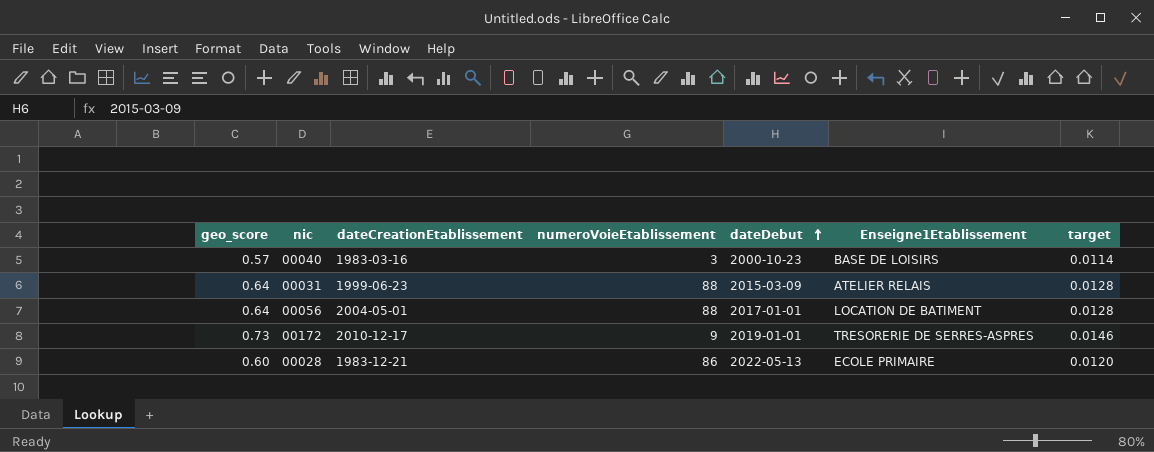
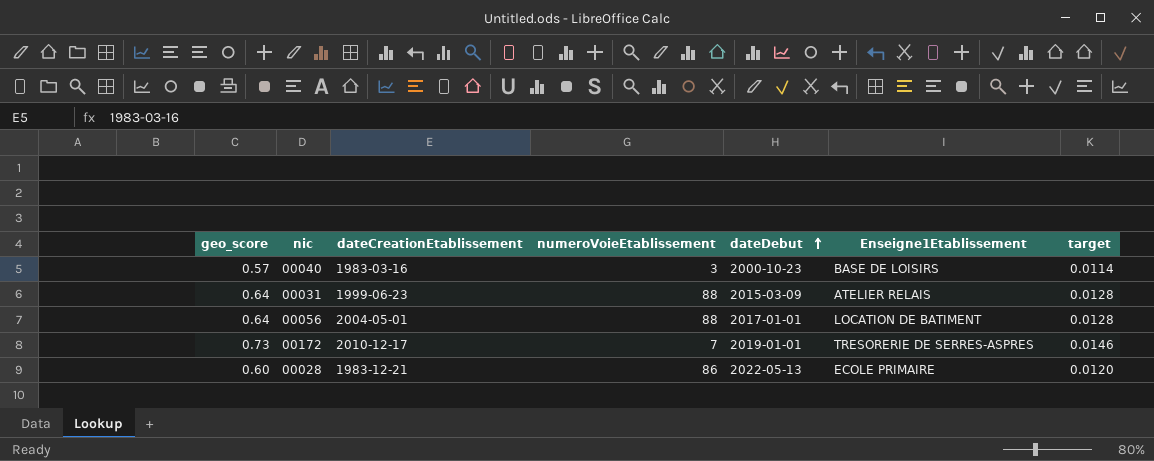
00172 | numeroVoieEtablissement: 9 -> 7

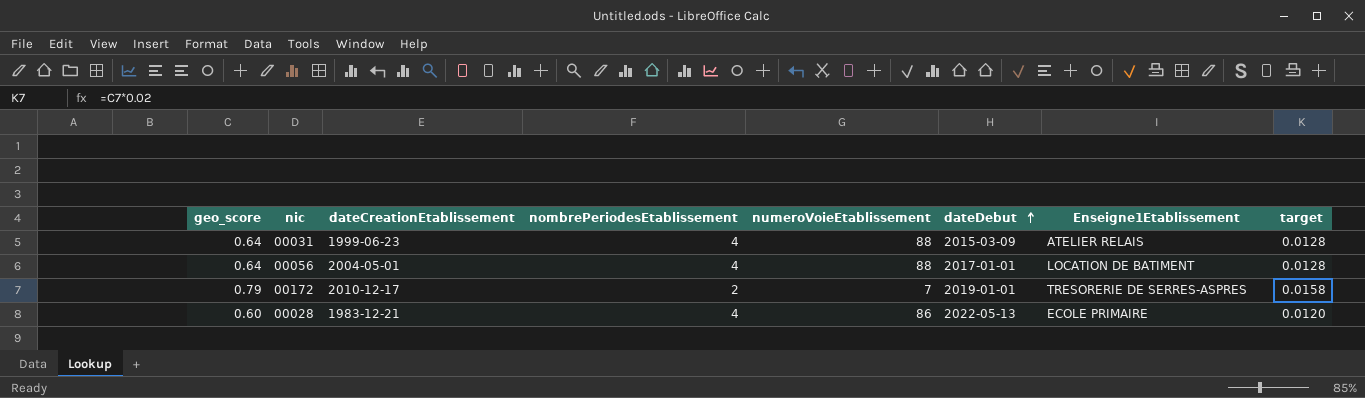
column nombrePeriodesEtablissement | position: none -> 4
row 00040: 0.57 | 1983-03-16 | 3 | 2000-10-23 | BASE DE LOISIRS | 0.0114 -> none
00172 | geo_score: 0.73 -> 0.79
00172 | target: 0.0146 -> 0.0158

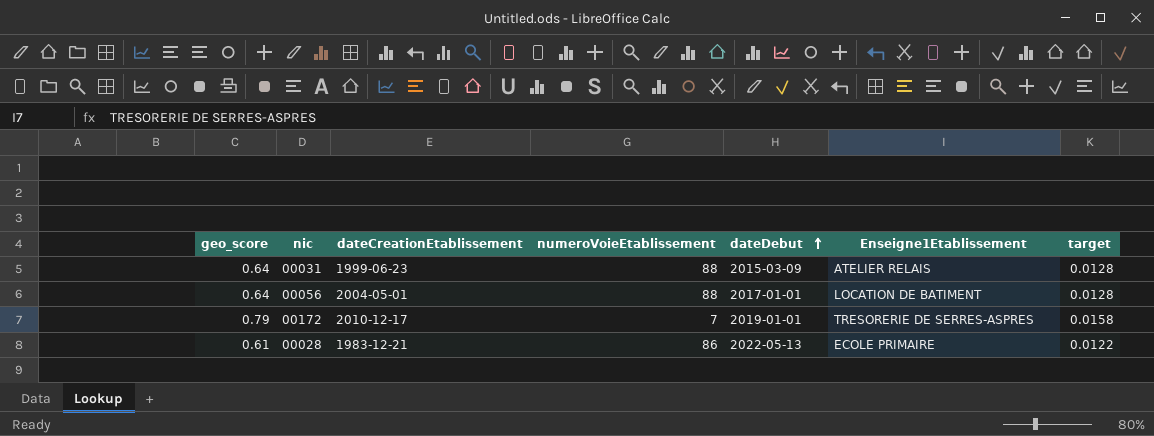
column nombrePeriodesEtablissement | position: 4 -> none
00028 | geo_score: 0.60 -> 0.61
00028 | target: 0.0120 -> 0.0122

